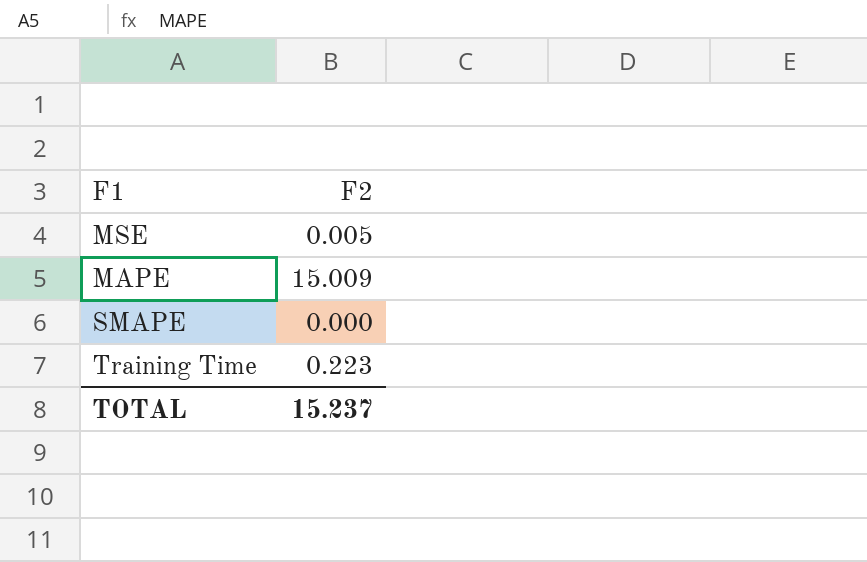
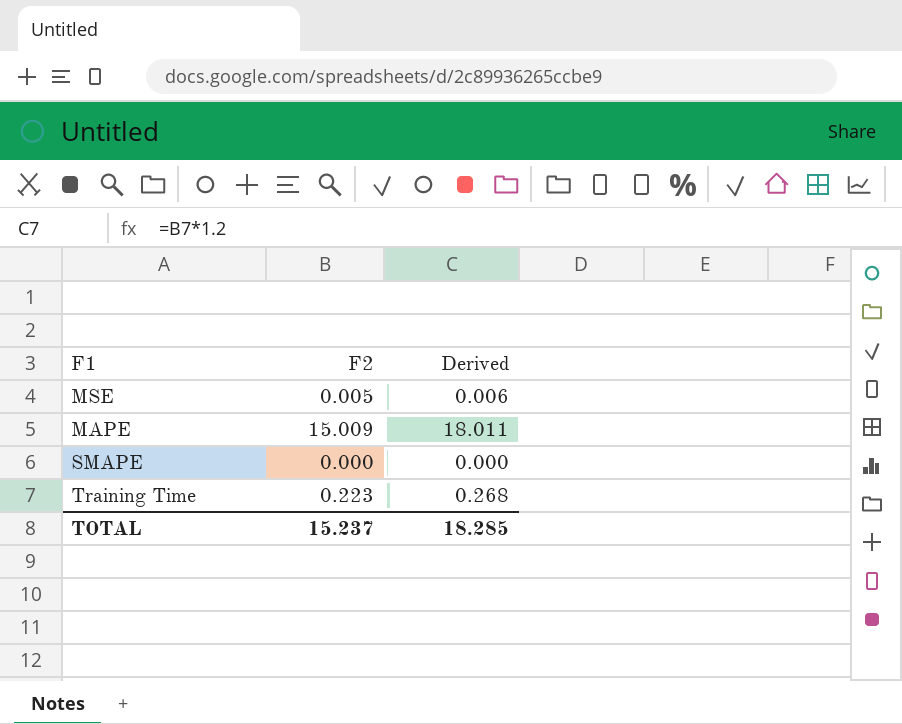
column Derived | formula: none -> [F2] * 1.2

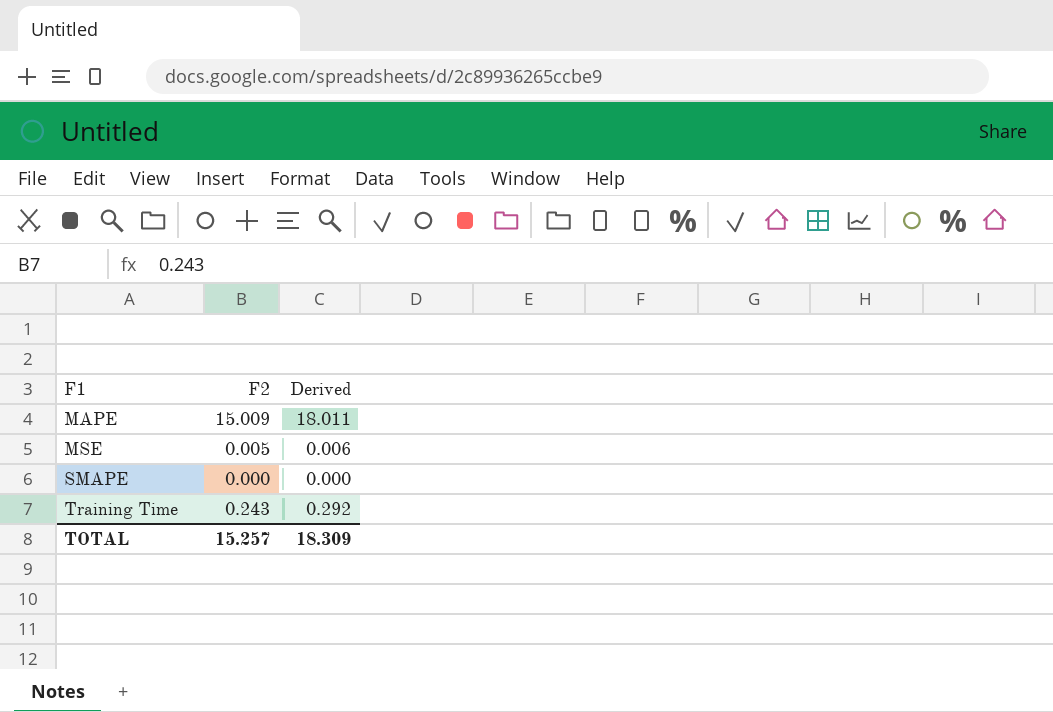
row order: none -> F1 ascending
Training Time | F2: 0.223 -> 0.243
Training Time | Derived: 0.268 -> 0.292
TOTAL | F2: 15.237 -> 15.257
TOTAL | Derived: 18.285 -> 18.309

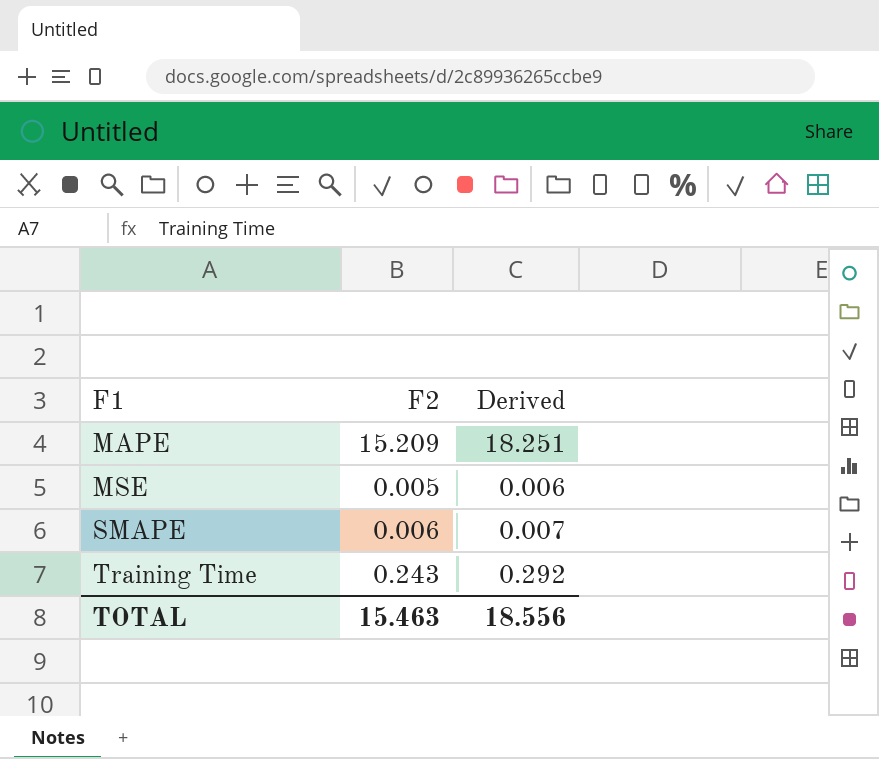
MAPE | F2: 15.009 -> 15.209
MAPE | Derived: 18.011 -> 18.251
SMAPE | F2: 0.000 -> 0.006
SMAPE | Derived: 0.000 -> 0.007
TOTAL | F2: 15.257 -> 15.463
TOTAL | Derived: 18.309 -> 18.556

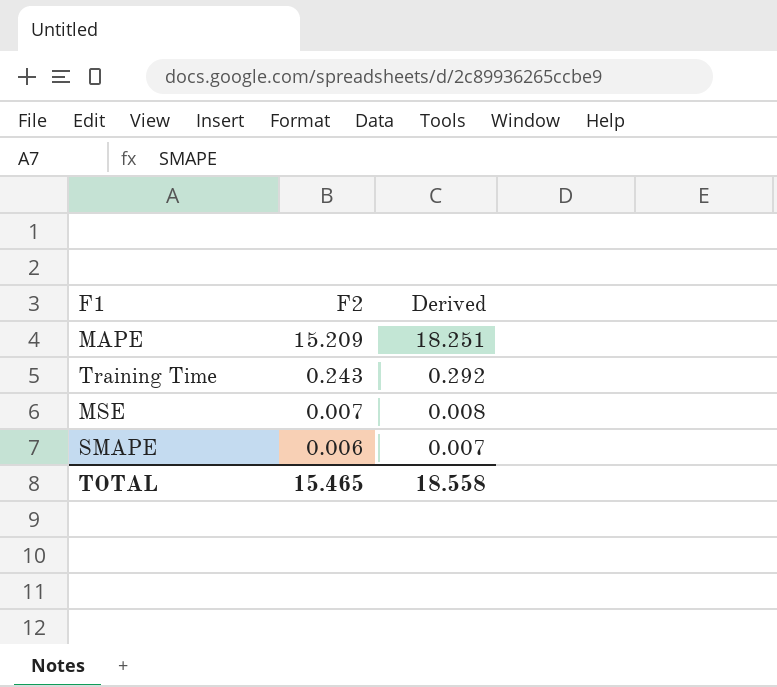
row order: F1 ascending -> F2 descending
MSE | F2: 0.005 -> 0.007
MSE | Derived: 0.006 -> 0.008
TOTAL | F2: 15.463 -> 15.465
TOTAL | Derived: 18.556 -> 18.558

